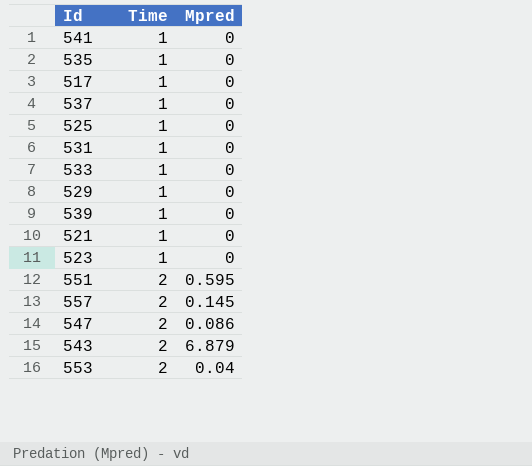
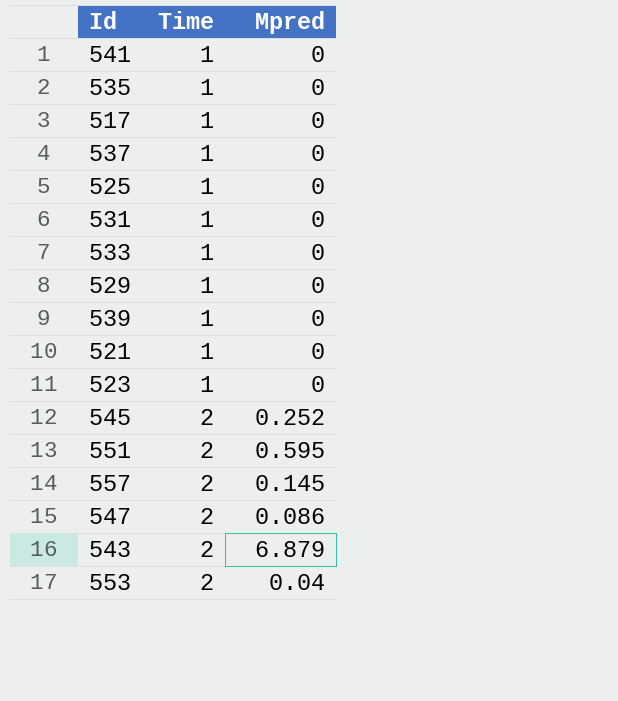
row 545: none -> 2 | 0.252

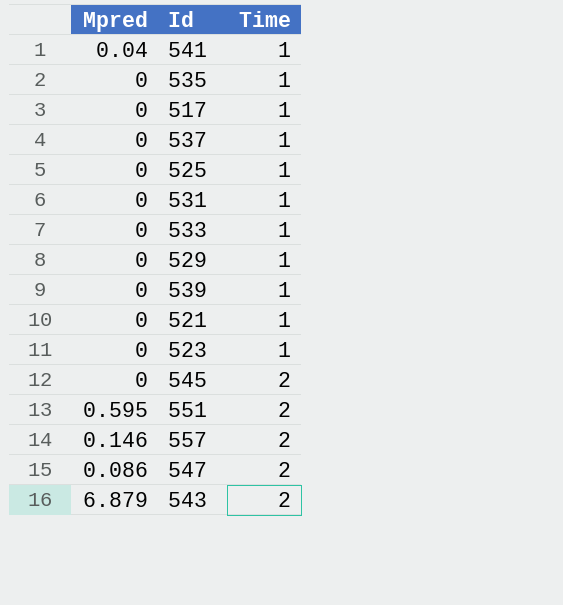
column Mpred | position: 3 -> 1
row 553: 2 | 0.04 -> none
541 | Mpred: 0 -> 0.04
545 | Mpred: 0.252 -> 0
557 | Mpred: 0.145 -> 0.146

